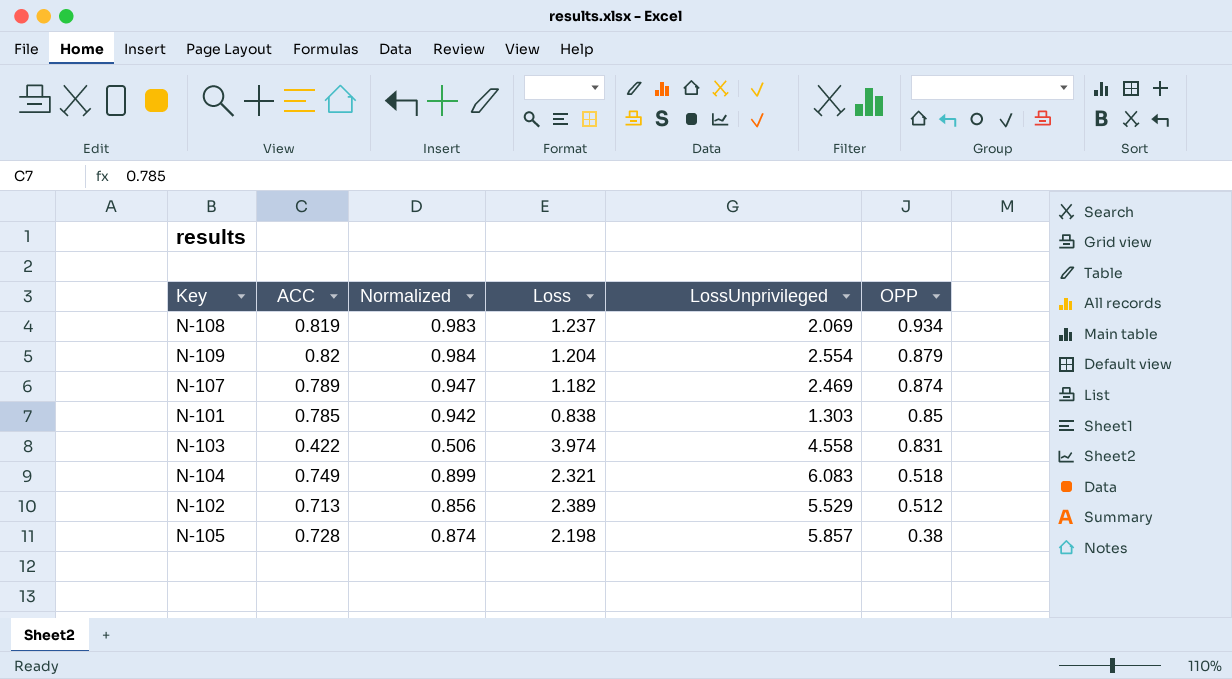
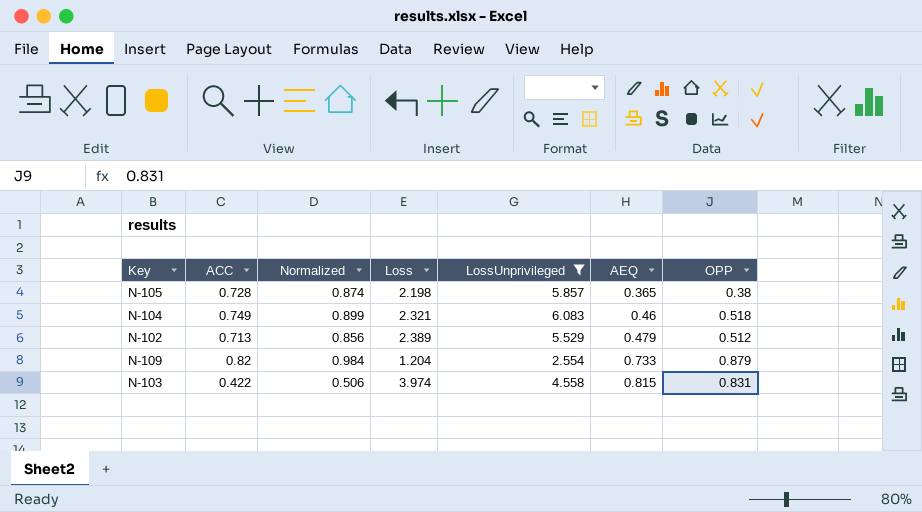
filter: none -> LossUnprivileged >= 2.554
row order: OPP descending -> AEQ ascending
column AEQ | position: none -> 6

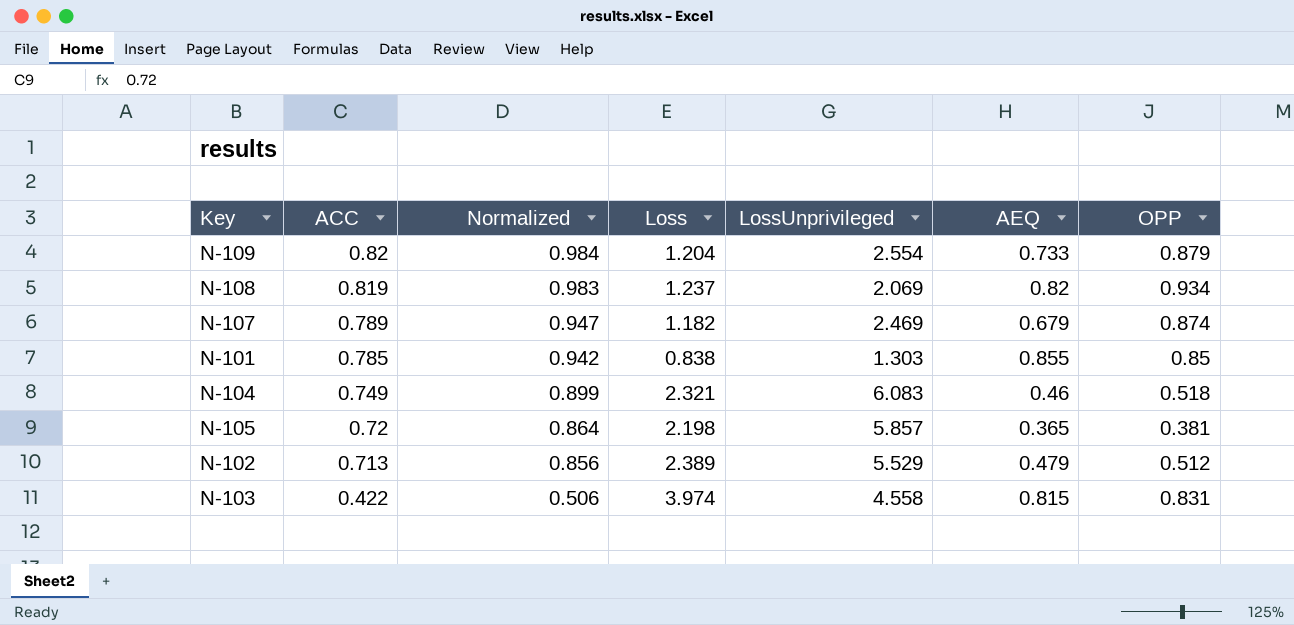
filter: LossUnprivileged >= 2.554 -> none
row order: AEQ ascending -> ACC descending
N-105 | ACC: 0.728 -> 0.72
N-105 | Normalized: 0.874 -> 0.864
N-105 | OPP: 0.38 -> 0.381

